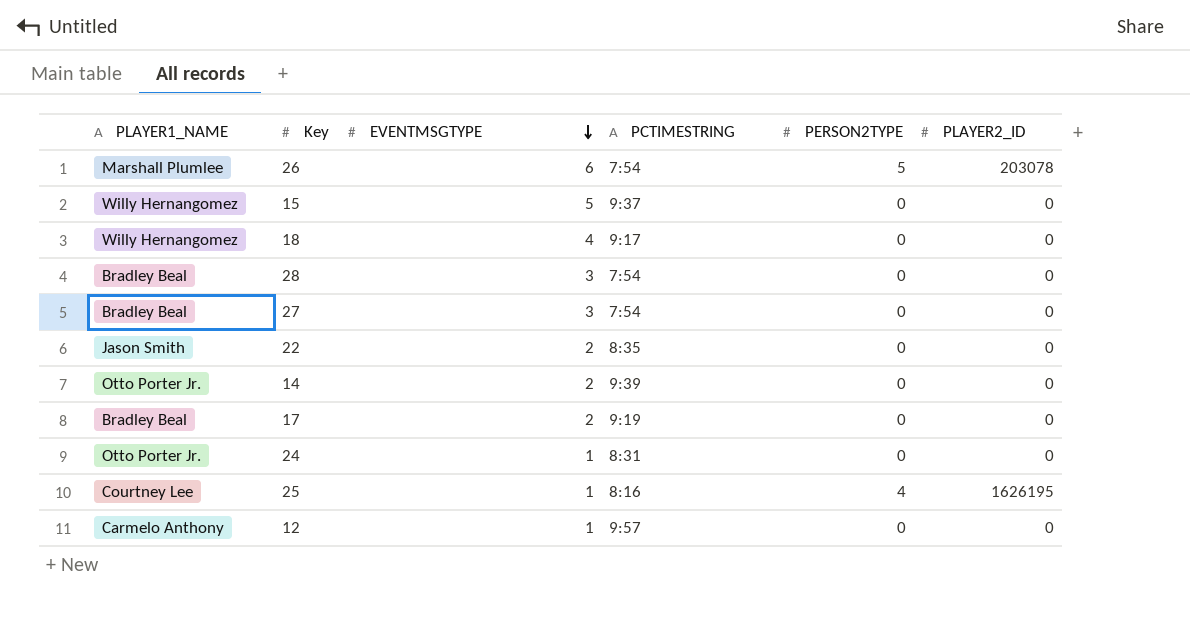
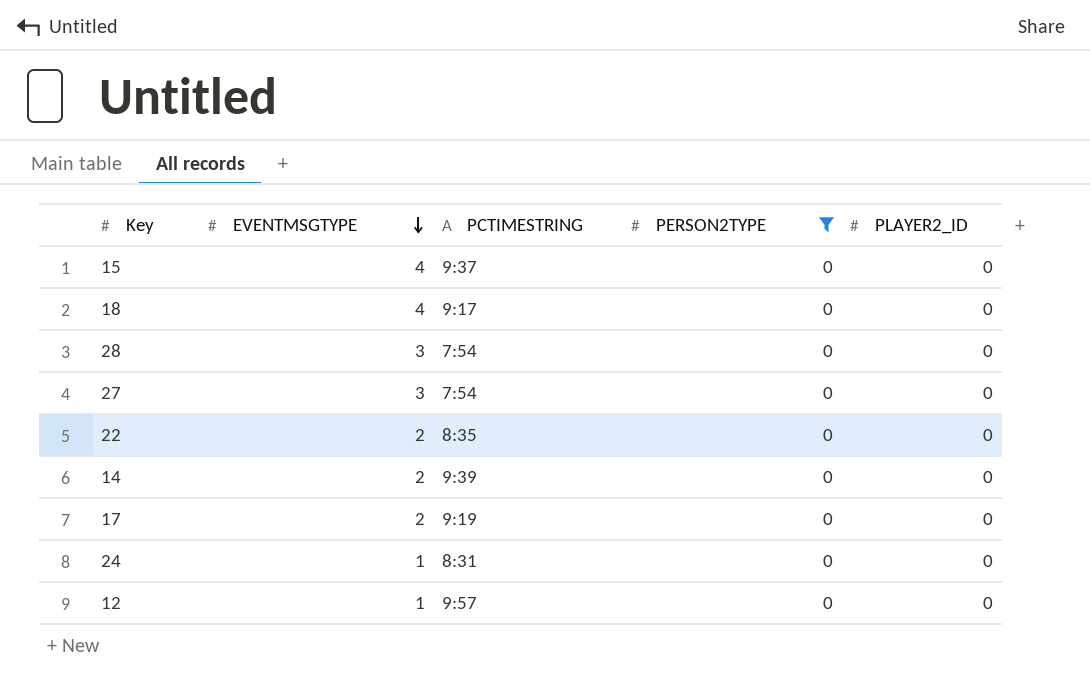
filter: none -> PERSON2TYPE = 0
column PLAYER1_NAME | position: 1 -> none
15 | EVENTMSGTYPE: 5 -> 4

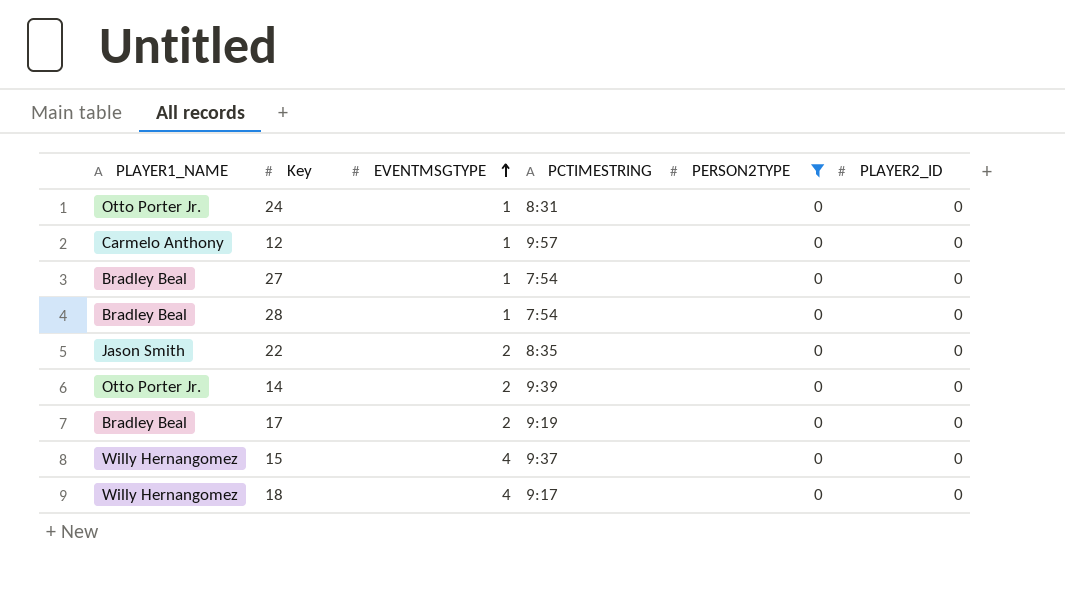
row order: EVENTMSGTYPE descending -> EVENTMSGTYPE ascending
column PLAYER1_NAME | position: none -> 1
27 | EVENTMSGTYPE: 3 -> 1
28 | EVENTMSGTYPE: 3 -> 1

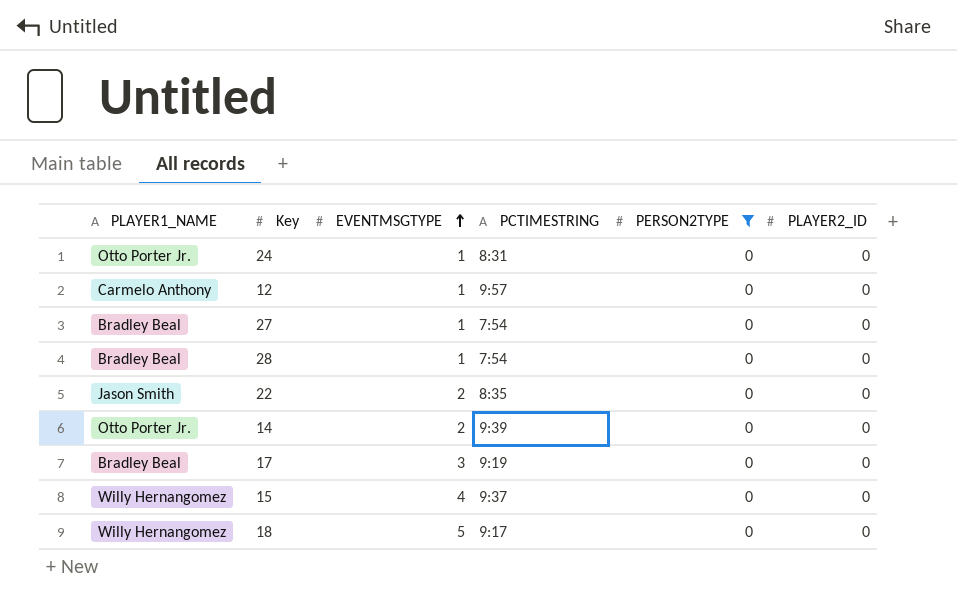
17 | EVENTMSGTYPE: 2 -> 3
18 | EVENTMSGTYPE: 4 -> 5

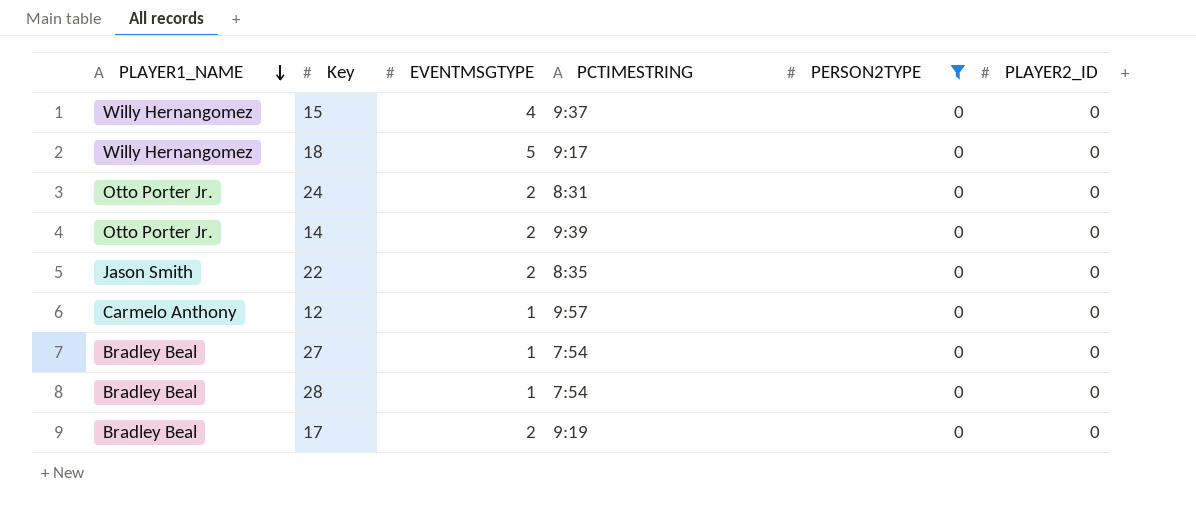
row order: EVENTMSGTYPE ascending -> PLAYER1_NAME descending
24 | EVENTMSGTYPE: 1 -> 2
17 | EVENTMSGTYPE: 3 -> 2

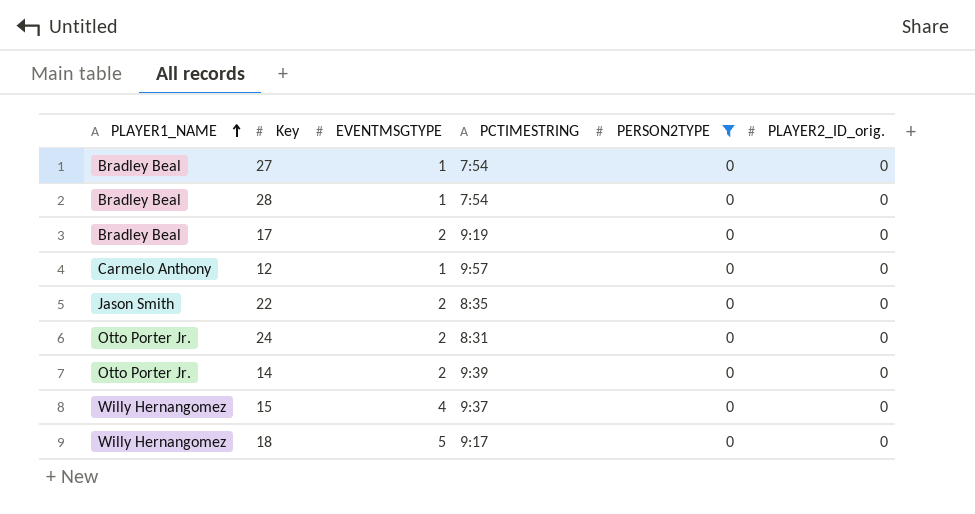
row order: PLAYER1_NAME descending -> PLAYER1_NAME ascending
column name: PLAYER2_ID -> PLAYER2_ID_orig.

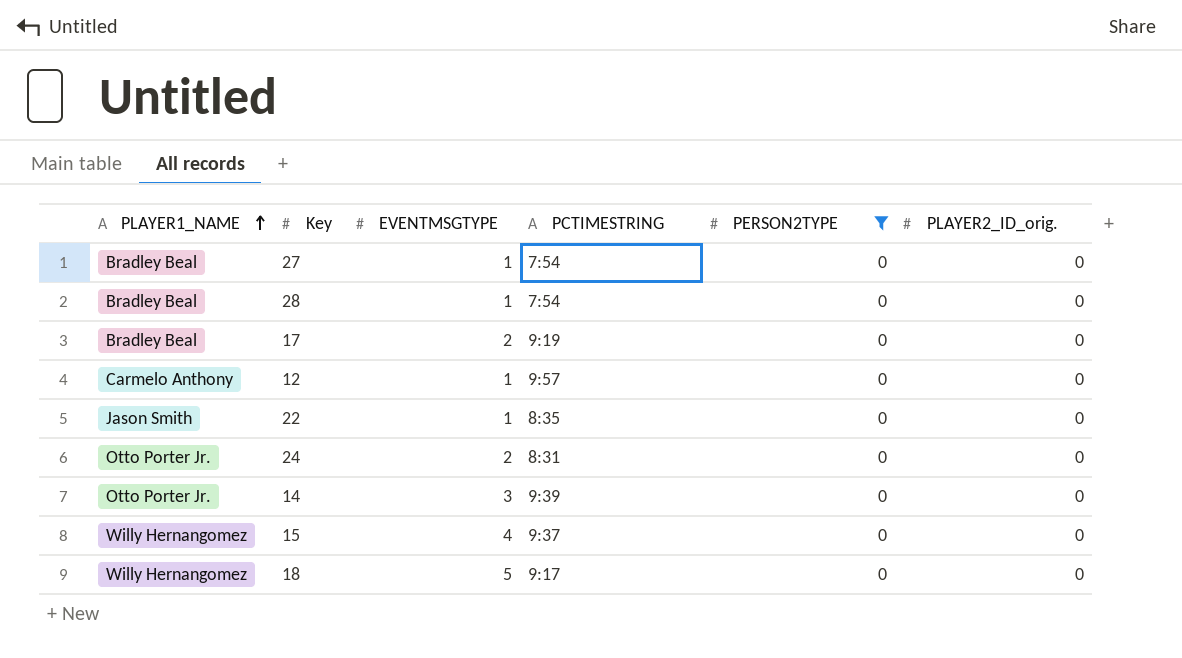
22 | EVENTMSGTYPE: 2 -> 1
14 | EVENTMSGTYPE: 2 -> 3

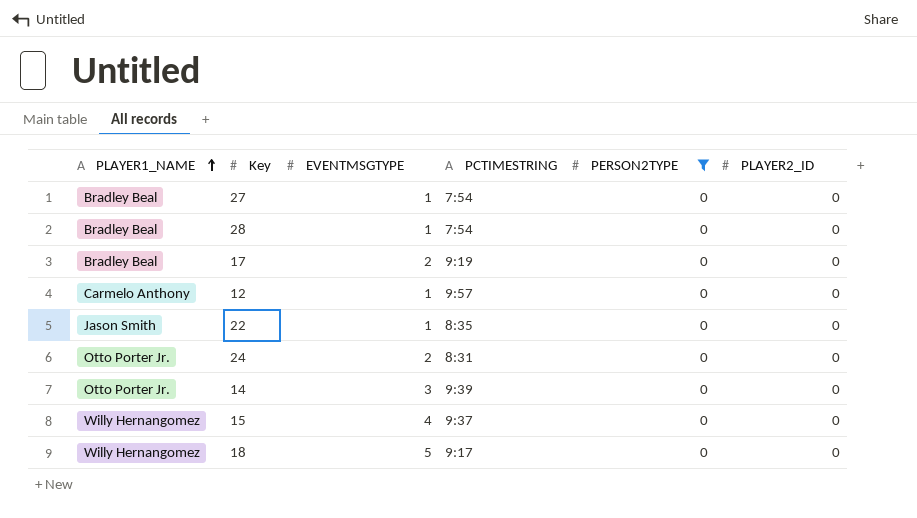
column name: PLAYER2_ID_orig. -> PLAYER2_ID

